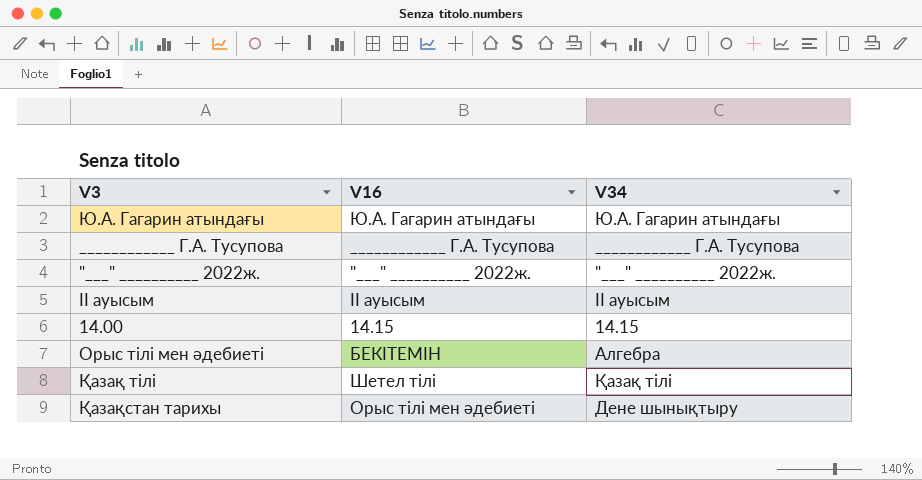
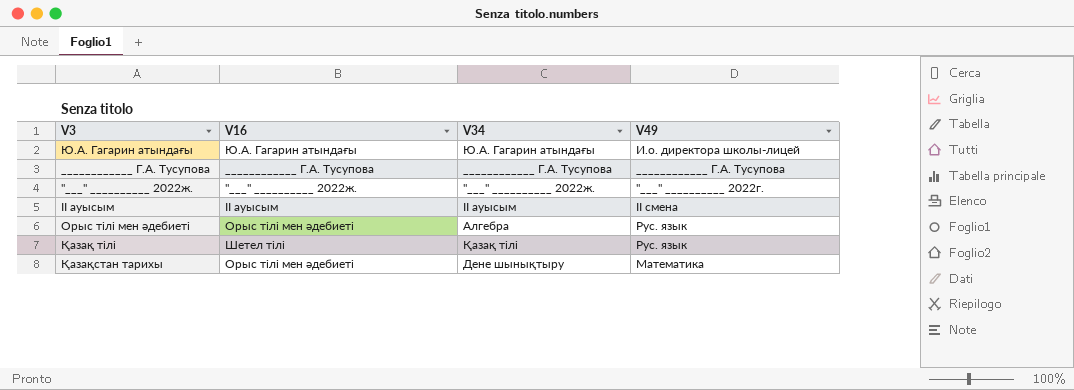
column V49 | position: none -> 4
row 14.00: 14.15 | 14.15 -> none
Орыс тілі мен әдебиеті | V16: БЕКІТЕМІН -> Орыс тілі мен әдебиеті

